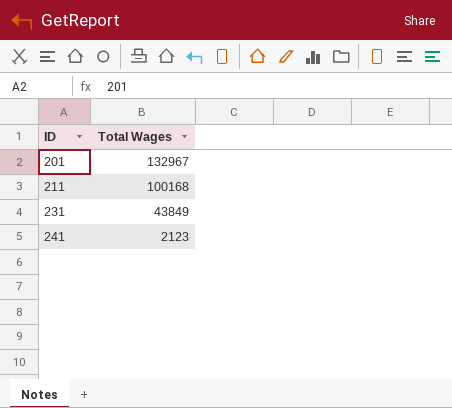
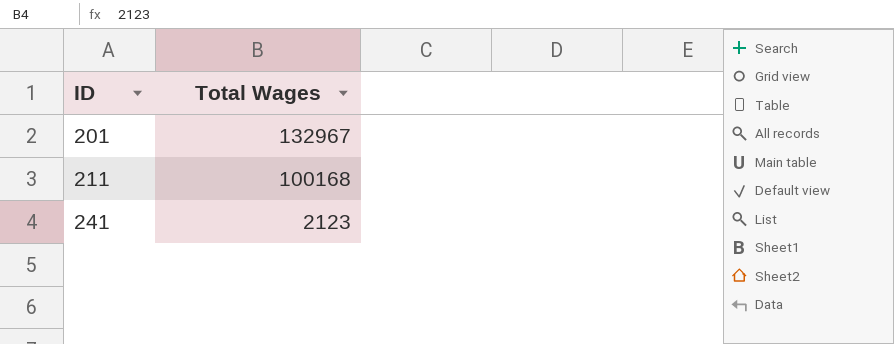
row 231: 43849 -> none

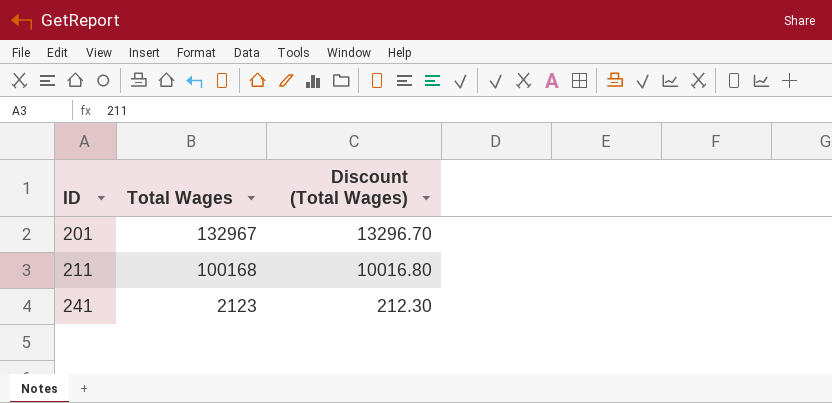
column Discount (Total Wages) | formula: none -> [Total Wages] * 0.1

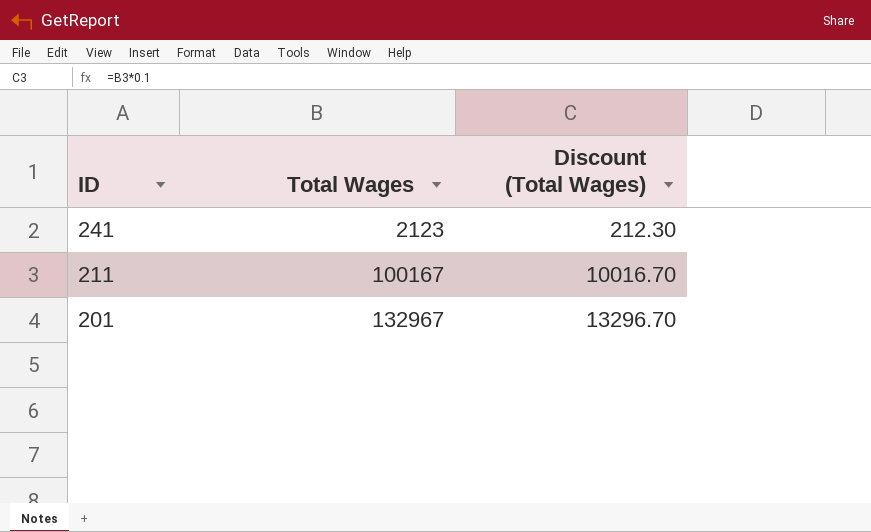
row order: ID ascending -> ID descending
211 | Total Wages: 100168 -> 100167
211 | Discount (Total Wages): 10016.80 -> 10016.70

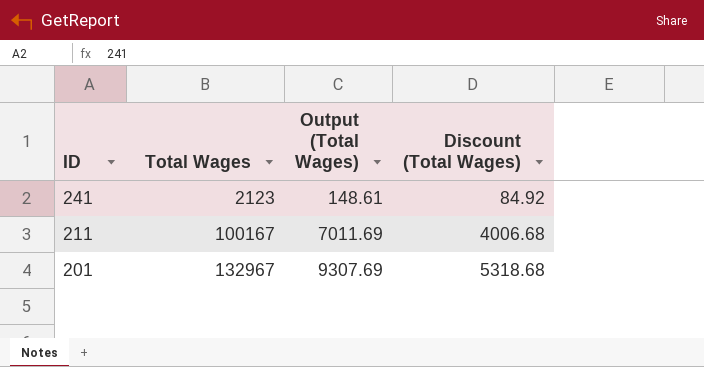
column Output (Total Wages) | formula: none -> [Total Wages] * 0.07
column Discount (Total Wages) | formula: [Total Wages] * 0.1 -> [Total Wages] * 0.04

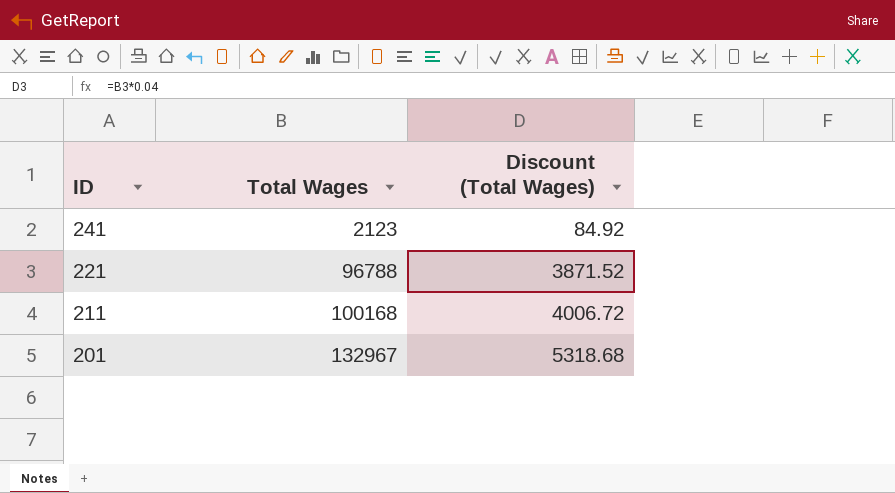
column Output (Total Wages) | formula: [Total Wages] * 0.07 -> none
row 221: none -> 96788 | 3871.52
211 | Total Wages: 100167 -> 100168
211 | Discount (Total Wages): 4006.68 -> 4006.72

